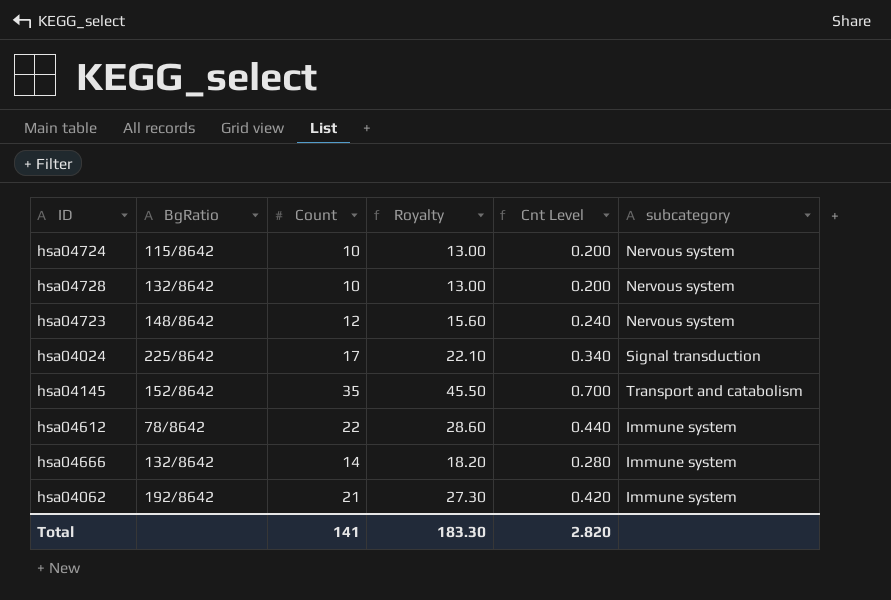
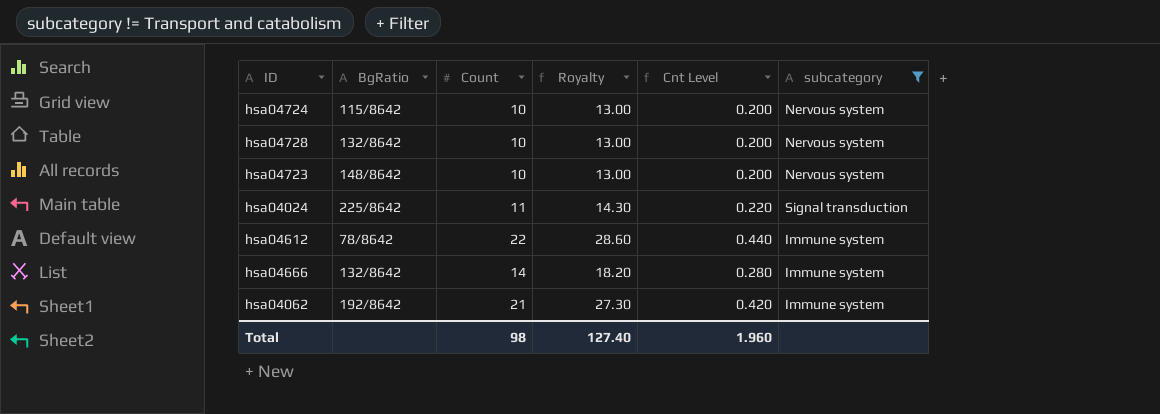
filter: none -> subcategory != Transport and catabolism
hsa04723 | Count: 12 -> 10
hsa04723 | Royalty: 15.60 -> 13.00
hsa04723 | Cnt Level: 0.240 -> 0.200
hsa04024 | Count: 17 -> 11
hsa04024 | Royalty: 22.10 -> 14.30
hsa04024 | Cnt Level: 0.340 -> 0.220
Total | Count: 141 -> 98
Total | Royalty: 183.30 -> 127.40
Total | Cnt Level: 2.820 -> 1.960

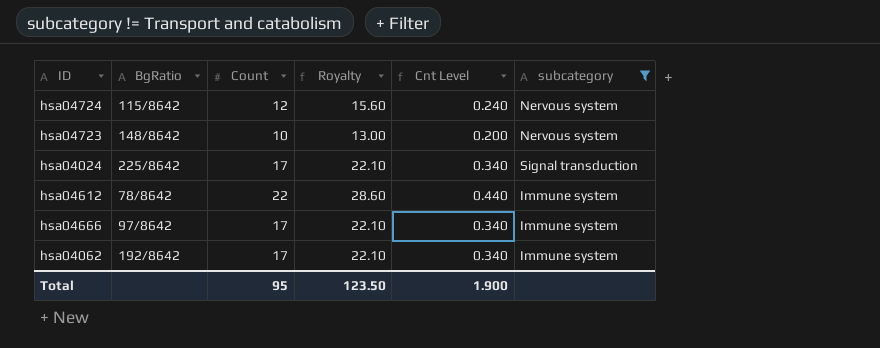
row hsa04728: 132/8642 | 10 | 13.00 | 0.200 | Nervous system -> none
hsa04724 | Count: 10 -> 12
hsa04724 | Royalty: 13.00 -> 15.60
hsa04724 | Cnt Level: 0.200 -> 0.240
hsa04024 | Count: 11 -> 17
hsa04024 | Royalty: 14.30 -> 22.10
hsa04024 | Cnt Level: 0.220 -> 0.340
hsa04666 | BgRatio: 132/8642 -> 97/8642
hsa04666 | Count: 14 -> 17
hsa04666 | Royalty: 18.20 -> 22.10
hsa04666 | Cnt Level: 0.280 -> 0.340
hsa04062 | Count: 21 -> 17
hsa04062 | Royalty: 27.30 -> 22.10
hsa04062 | Cnt Level: 0.420 -> 0.340
Total | Count: 98 -> 95
Total | Royalty: 127.40 -> 123.50
Total | Cnt Level: 1.960 -> 1.900

